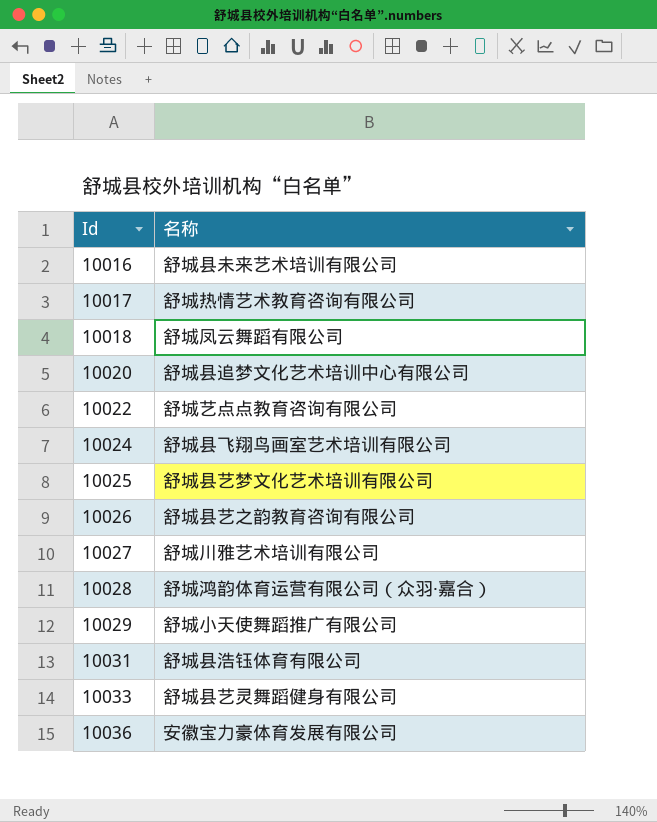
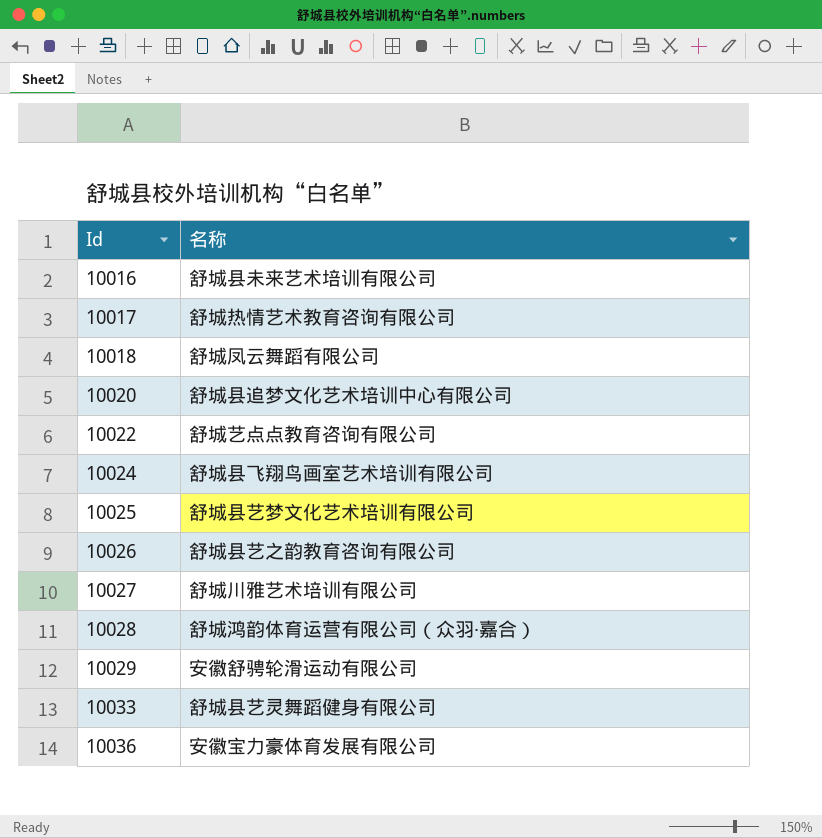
row 10031: 舒城县浩钰体育有限公司 -> none
10029 | 名称: 舒城小天使舞蹈推广有限公司 -> 安徽舒骋轮滑运动有限公司

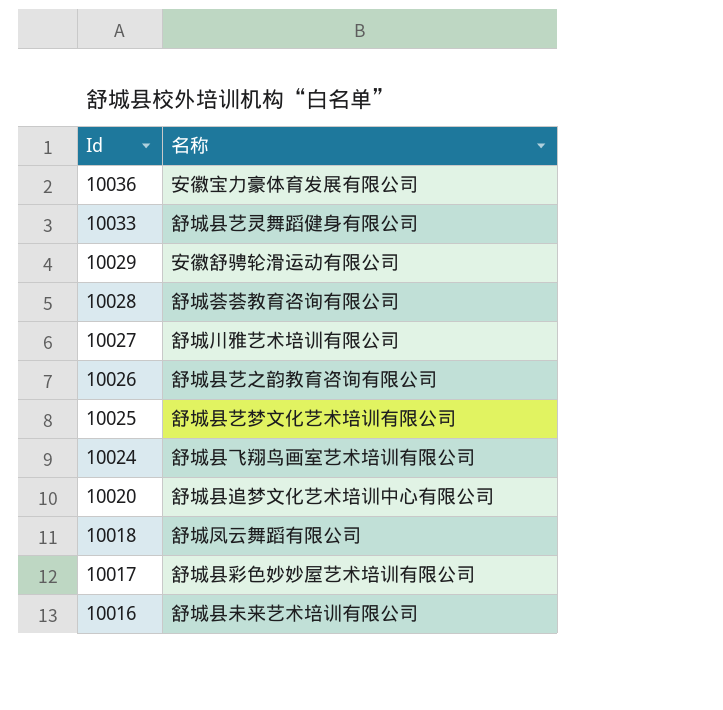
row order: Id ascending -> Id descending
row 10022: 舒城艺点点教育咨询有限公司 -> none
10028 | 名称: 舒城鸿韵体育运营有限公司（众羽·嘉合） -> 舒城荟荟教育咨询有限公司
10017 | 名称: 舒城热情艺术教育咨询有限公司 -> 舒城县彩色妙妙屋艺术培训有限公司

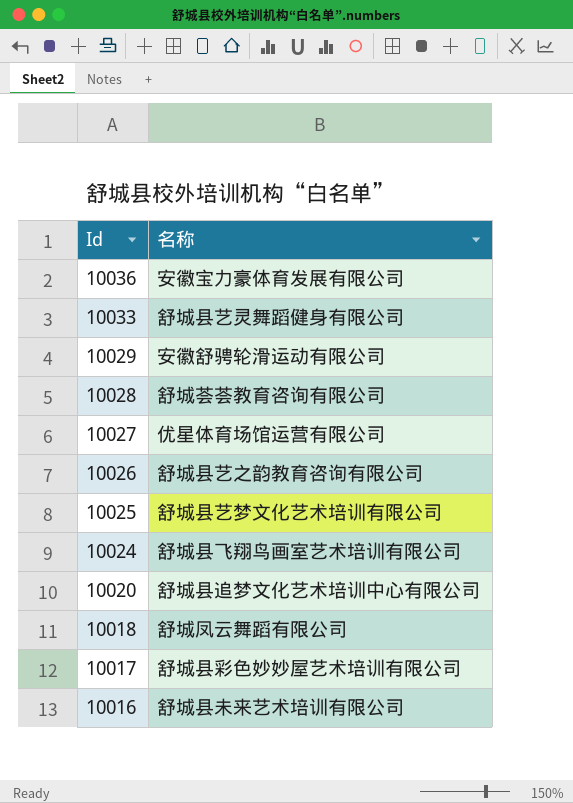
10027 | 名称: 舒城川雅艺术培训有限公司 -> 优星体育场馆运营有限公司

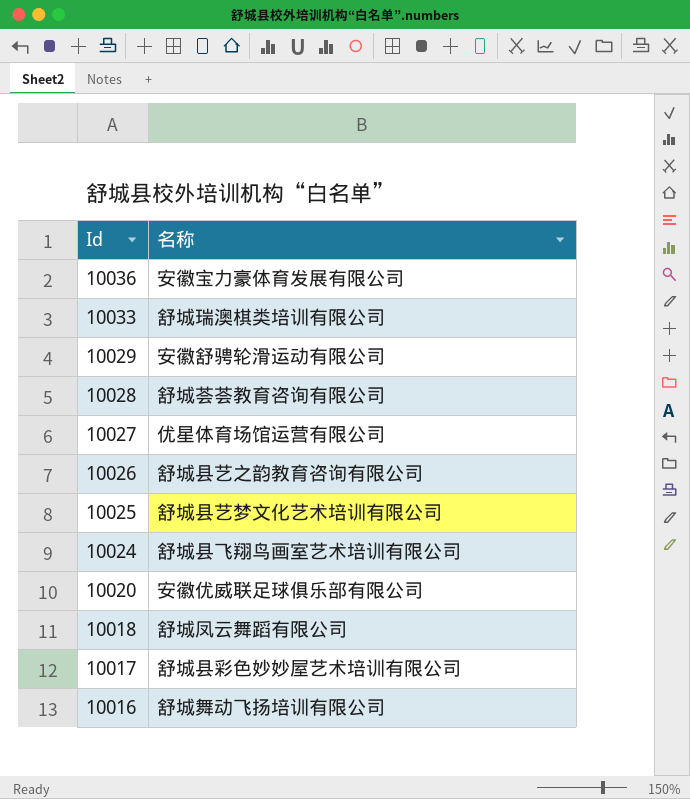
10033 | 名称: 舒城县艺灵舞蹈健身有限公司 -> 舒城瑞澳棋类培训有限公司
10020 | 名称: 舒城县追梦文化艺术培训中心有限公司 -> 安徽优威联足球俱乐部有限公司
10016 | 名称: 舒城县未来艺术培训有限公司 -> 舒城舞动飞扬培训有限公司

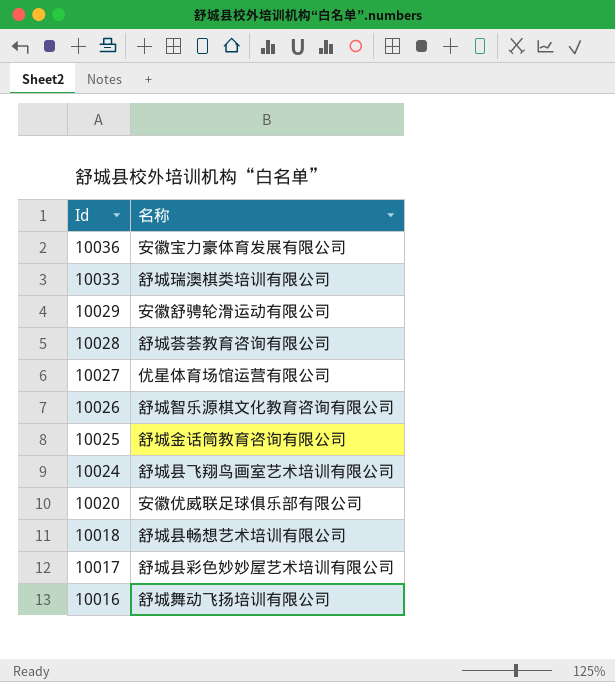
10026 | 名称: 舒城县艺之韵教育咨询有限公司 -> 舒城智乐源棋文化教育咨询有限公司
10025 | 名称: 舒城县艺梦文化艺术培训有限公司 -> 舒城金话筒教育咨询有限公司
10018 | 名称: 舒城凤云舞蹈有限公司 -> 舒城县畅想艺术培训有限公司

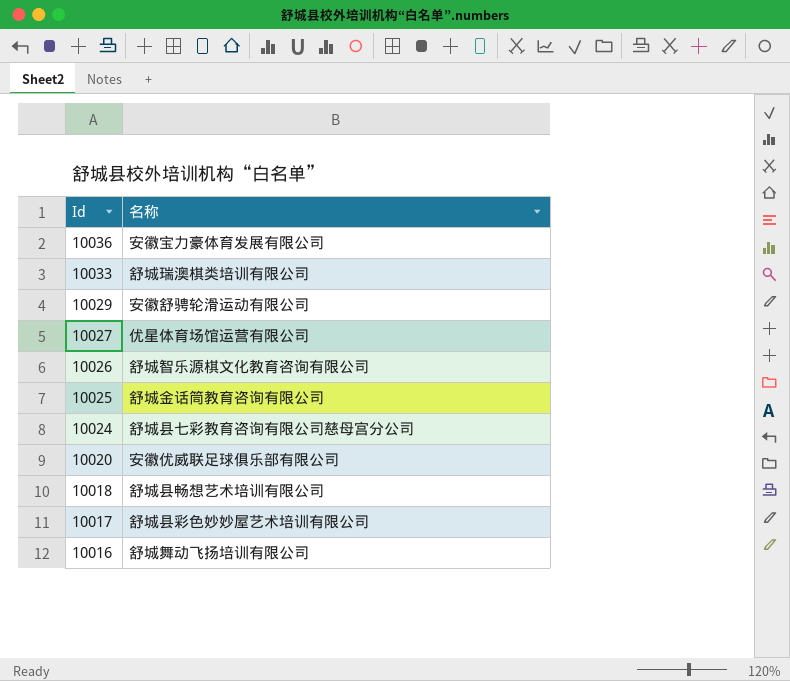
row 10028: 舒城荟荟教育咨询有限公司 -> none
10024 | 名称: 舒城县飞翔鸟画室艺术培训有限公司 -> 舒城县七彩教育咨询有限公司慈母宫分公司

